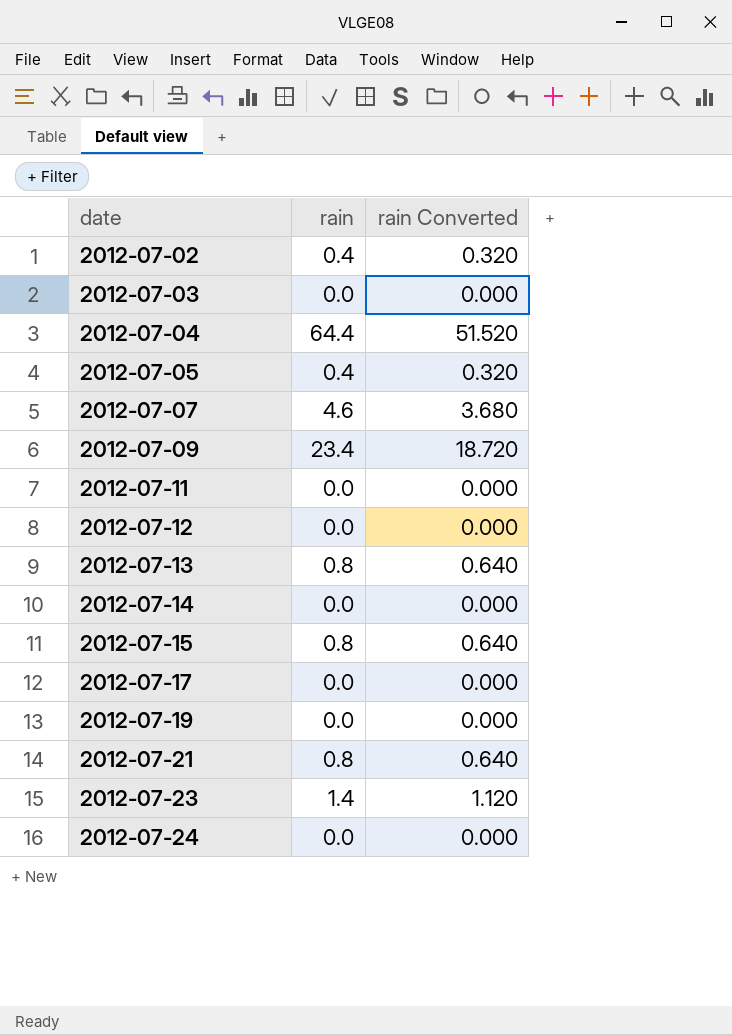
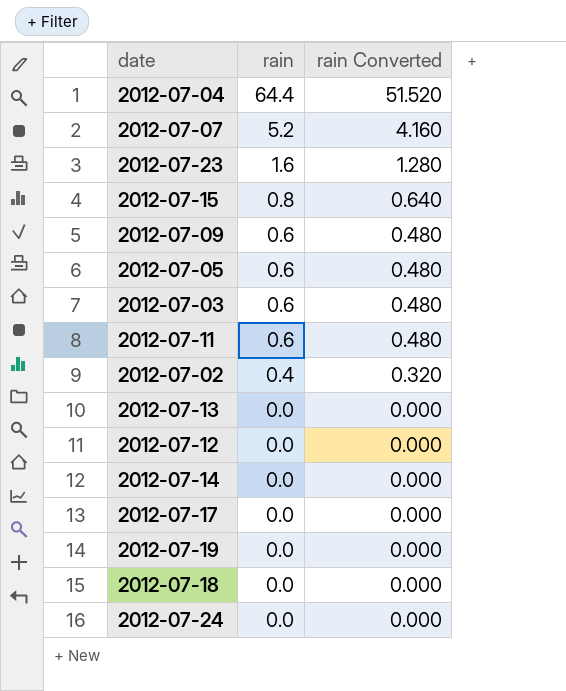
row order: date ascending -> rain descending
row 2012-07-21: 0.8 | 0.640 -> none
2012-07-07 | rain: 4.6 -> 5.2
2012-07-07 | rain Converted: 3.680 -> 4.160
2012-07-23 | rain: 1.4 -> 1.6
2012-07-23 | rain Converted: 1.120 -> 1.280
2012-07-09 | rain: 23.4 -> 0.6
2012-07-09 | rain Converted: 18.720 -> 0.480
2012-07-05 | rain: 0.4 -> 0.6
2012-07-05 | rain Converted: 0.320 -> 0.480
2012-07-03 | rain: 0.0 -> 0.6
2012-07-03 | rain Converted: 0.000 -> 0.480
2012-07-11 | rain: 0.0 -> 0.6
2012-07-11 | rain Converted: 0.000 -> 0.480
2012-07-13 | rain: 0.8 -> 0.0
2012-07-13 | rain Converted: 0.640 -> 0.000
row 2012-07-18: none -> 0.0 | 0.000

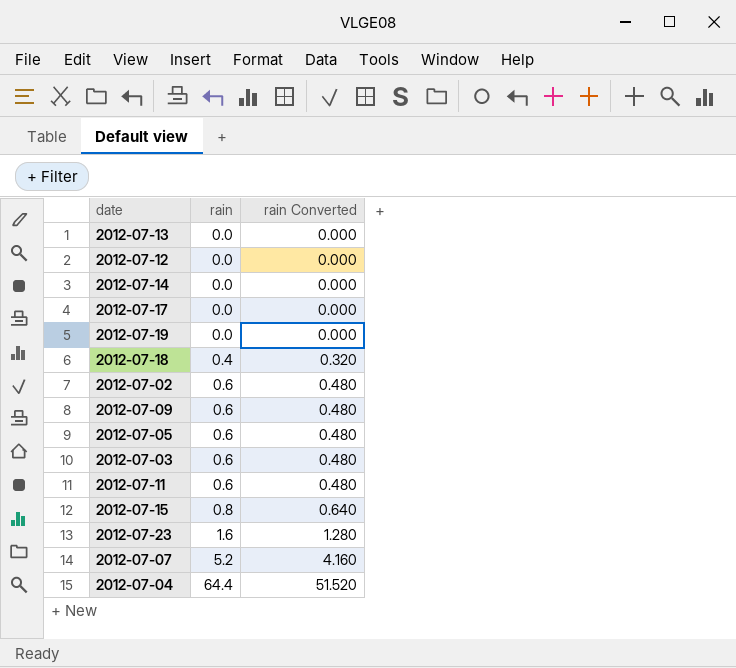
row order: rain descending -> rain ascending
row 2012-07-24: 0.0 | 0.000 -> none
2012-07-18 | rain: 0.0 -> 0.4
2012-07-18 | rain Converted: 0.000 -> 0.320
2012-07-02 | rain: 0.4 -> 0.6
2012-07-02 | rain Converted: 0.320 -> 0.480

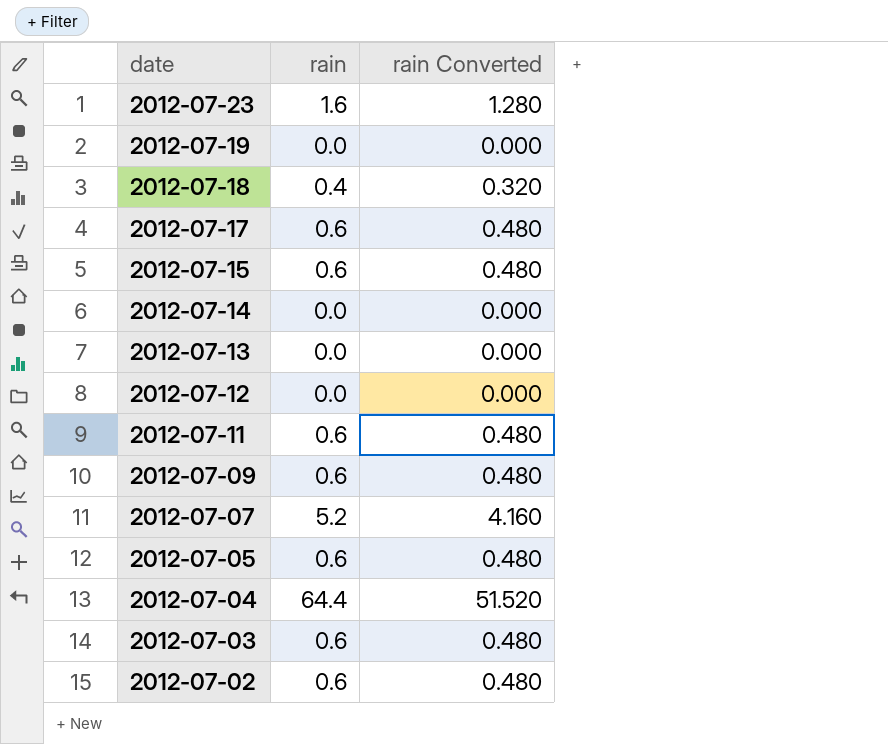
row order: rain ascending -> date descending
2012-07-17 | rain: 0.0 -> 0.6
2012-07-17 | rain Converted: 0.000 -> 0.480
2012-07-15 | rain: 0.8 -> 0.6
2012-07-15 | rain Converted: 0.640 -> 0.480

